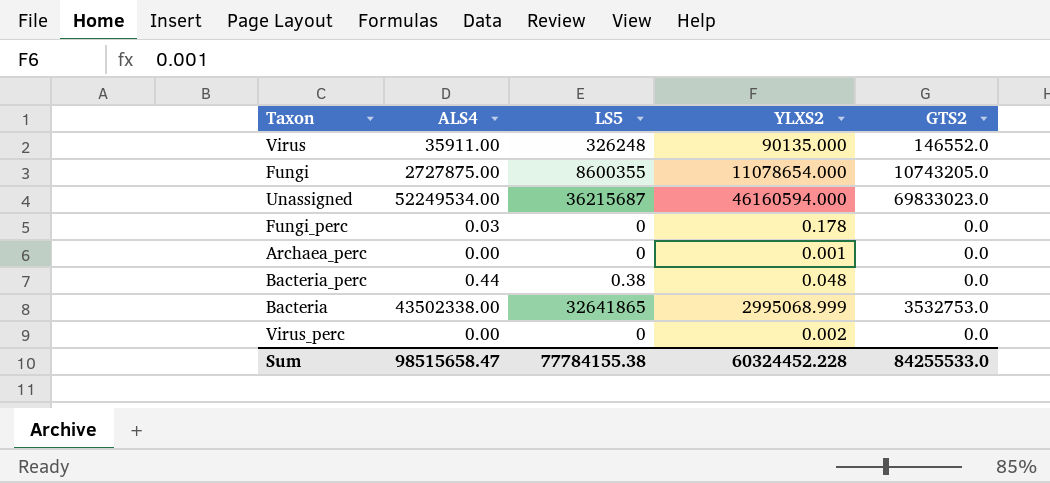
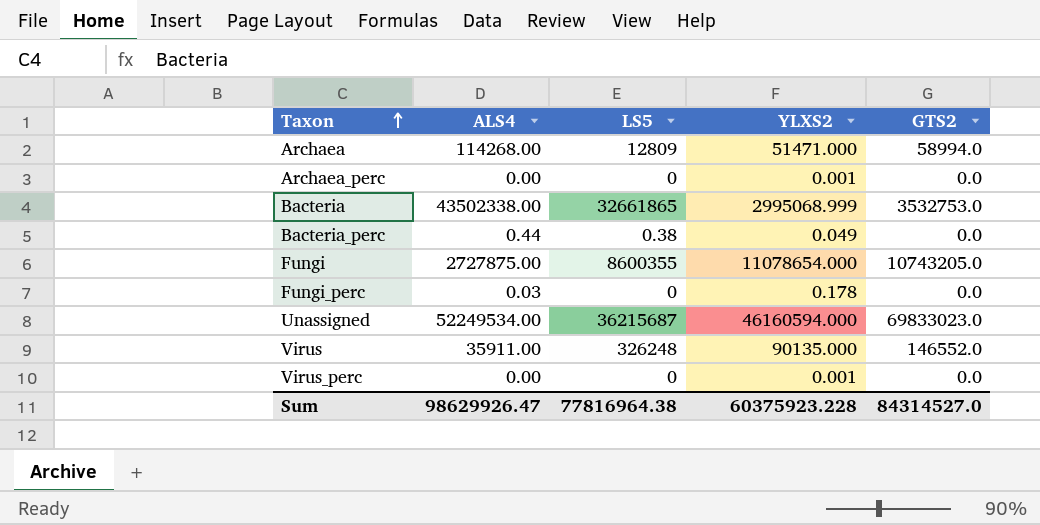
row order: none -> Taxon ascending
row Archaea: none -> 114268.00 | 12809 | 51471.000 | 58994.0
Bacteria | LS5: 32641865 -> 32661865
Bacteria_perc | YLXS2: 0.048 -> 0.049
Virus_perc | YLXS2: 0.002 -> 0.001
Sum | ALS4: 98515658.47 -> 98629926.47
Sum | LS5: 77784155.38 -> 77816964.38
Sum | YLXS2: 60324452.228 -> 60375923.228
Sum | GTS2: 84255533.0 -> 84314527.0

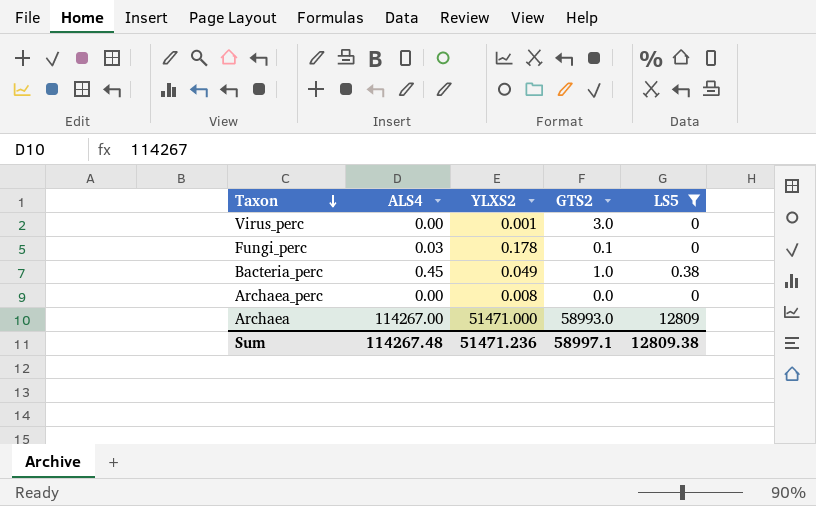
filter: none -> LS5 <= 12809
row order: Taxon ascending -> Taxon descending
column LS5 | position: 3 -> 5
Virus_perc | GTS2: 0.0 -> 3.0
Fungi_perc | GTS2: 0.0 -> 0.1
Bacteria_perc | ALS4: 0.44 -> 0.45
Bacteria_perc | GTS2: 0.0 -> 1.0
Archaea_perc | YLXS2: 0.001 -> 0.008
Archaea | ALS4: 114268.00 -> 114267.00
Archaea | GTS2: 58994.0 -> 58993.0
Sum | ALS4: 98629926.47 -> 114267.48
Sum | YLXS2: 60375923.228 -> 51471.236
Sum | GTS2: 84314527.0 -> 58997.1
Sum | LS5: 77816964.38 -> 12809.38

